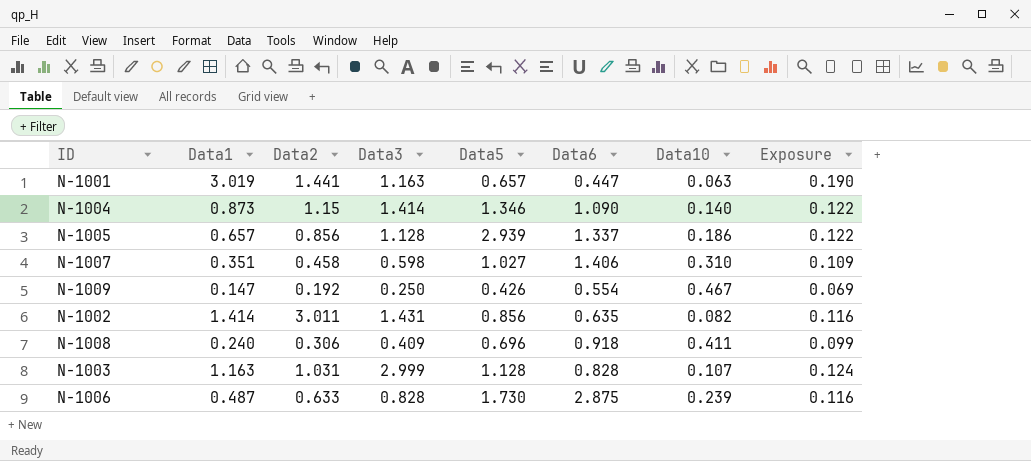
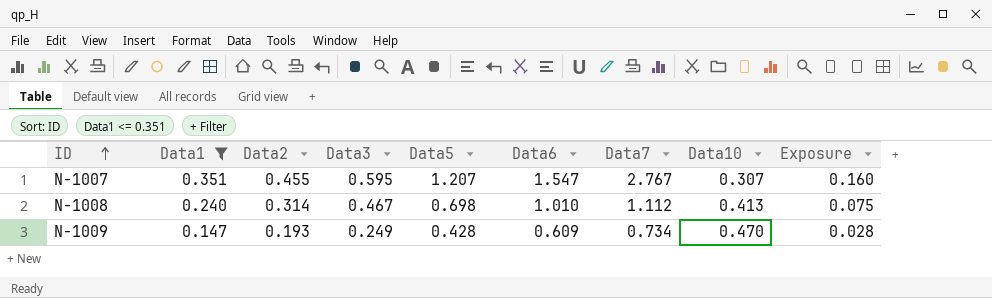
filter: none -> Data1 <= 0.351
row order: none -> ID ascending
column Data7 | position: none -> 7
column Exposure | formula: [Data1] * [Data10] -> [Data1] * [Data2]
N-1007 | Data2: 0.458 -> 0.455
N-1007 | Data3: 0.598 -> 0.595
N-1007 | Data5: 1.027 -> 1.207
N-1007 | Data6: 1.406 -> 1.547
N-1007 | Data10: 0.310 -> 0.307
N-1008 | Data2: 0.306 -> 0.314
N-1008 | Data3: 0.409 -> 0.467
N-1008 | Data5: 0.696 -> 0.698
N-1008 | Data6: 0.918 -> 1.010
N-1008 | Data10: 0.411 -> 0.413
N-1009 | Data2: 0.192 -> 0.193
N-1009 | Data3: 0.250 -> 0.249
N-1009 | Data5: 0.426 -> 0.428
N-1009 | Data6: 0.554 -> 0.609
N-1009 | Data10: 0.467 -> 0.470

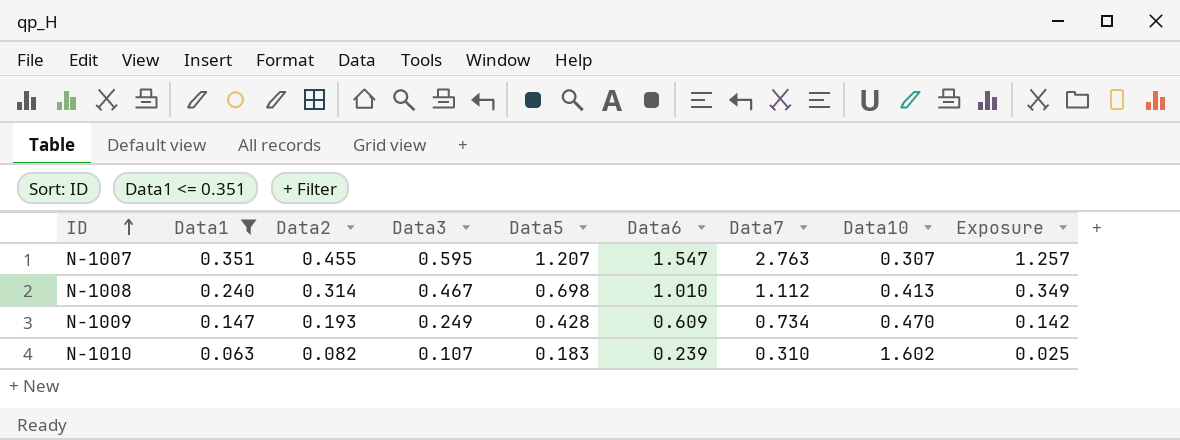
column Exposure | formula: [Data1] * [Data2] -> [Data2] * [Data7]
N-1007 | Data7: 2.767 -> 2.763
row N-1010: none -> 0.063 | 0.082 | 0.107 | 0.183 | 0.239 | 0.310 | 1.602 | 0.025

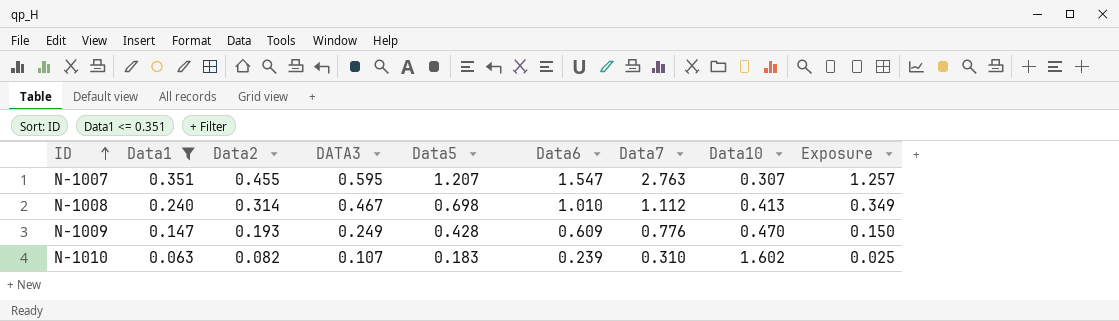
column name: Data3 -> DATA3
N-1009 | Data7: 0.734 -> 0.776
N-1009 | Exposure: 0.142 -> 0.150

